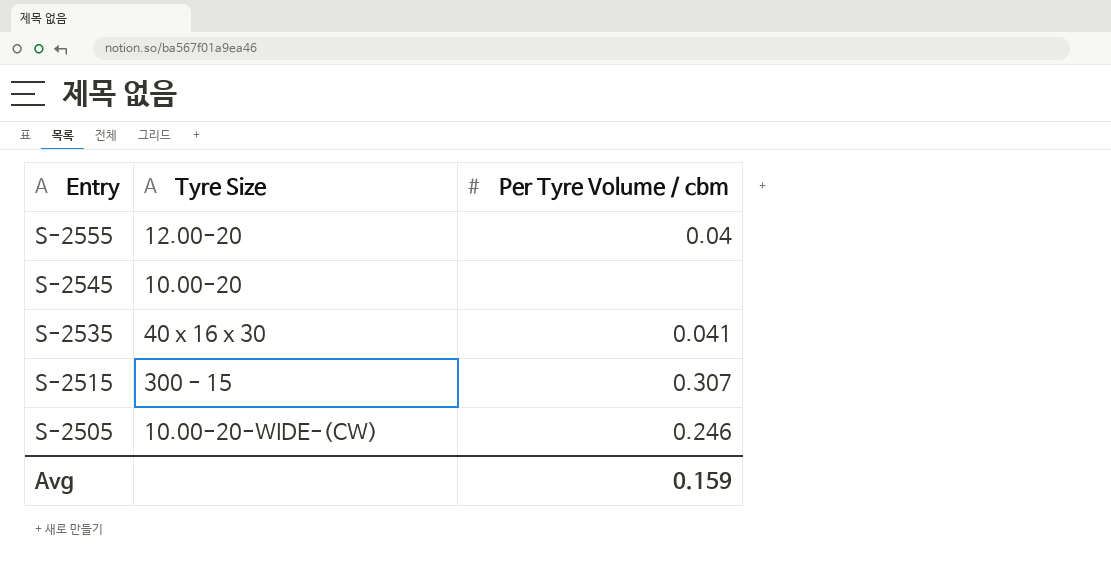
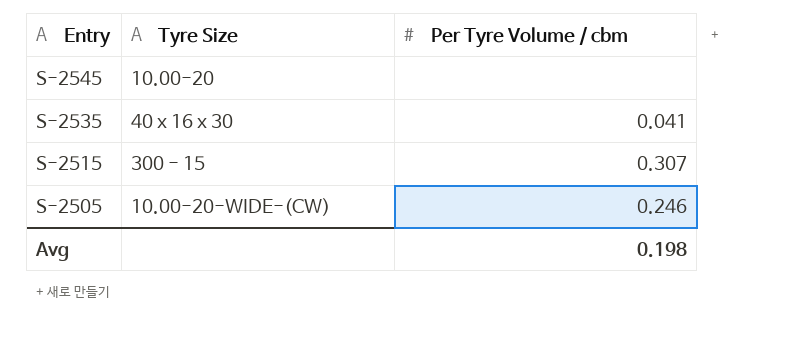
row S-2555: 12.00-20 | 0.04 -> none
Avg | Per Tyre Volume / cbm: 0.159 -> 0.198

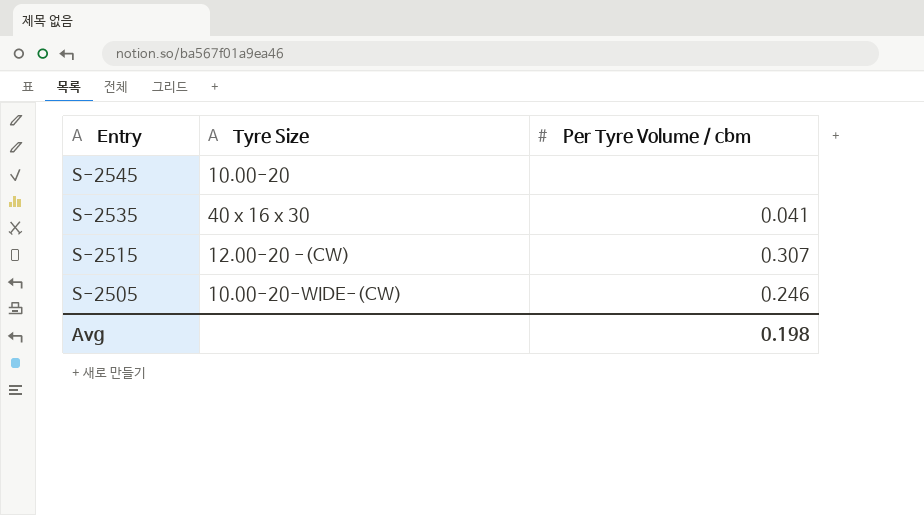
S-2515 | Tyre Size: 300 - 15 -> 12.00-20 -(CW)

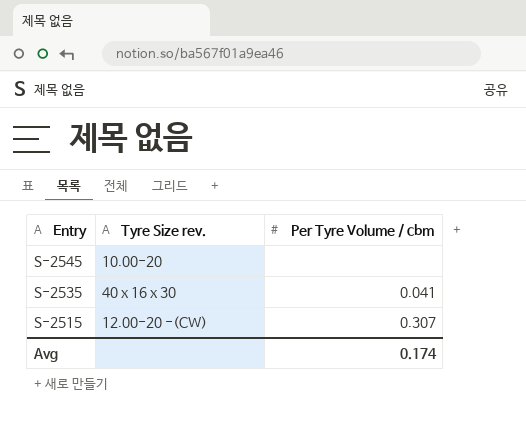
column name: Tyre Size -> Tyre Size rev.
row S-2505: 10.00-20-WIDE-(CW) | 0.246 -> none
Avg | Per Tyre Volume / cbm: 0.198 -> 0.174

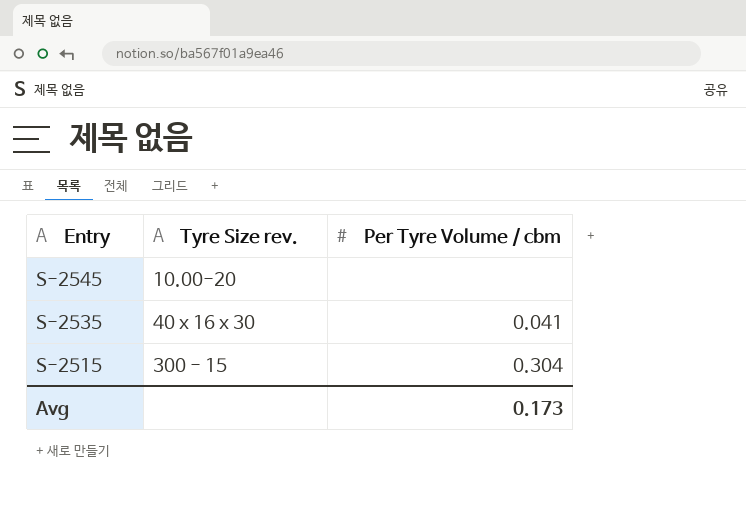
S-2515 | Tyre Size rev.: 12.00-20 -(CW) -> 300 - 15
S-2515 | Per Tyre Volume / cbm: 0.307 -> 0.304
Avg | Per Tyre Volume / cbm: 0.174 -> 0.173

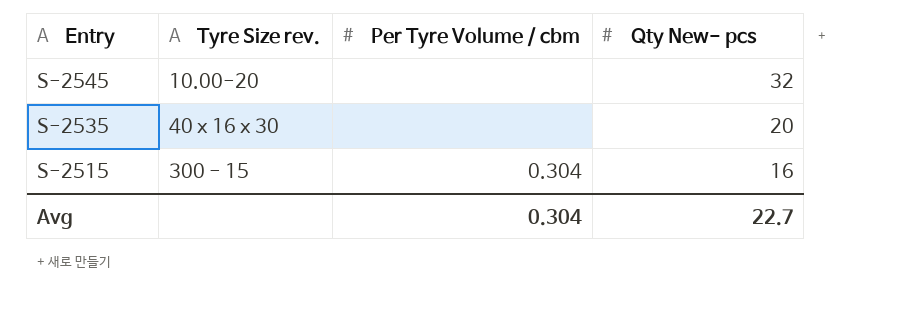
column Qty New- pcs | position: none -> 4
S-2535 | Per Tyre Volume / cbm: 0.041 -> none
Avg | Per Tyre Volume / cbm: 0.173 -> 0.304

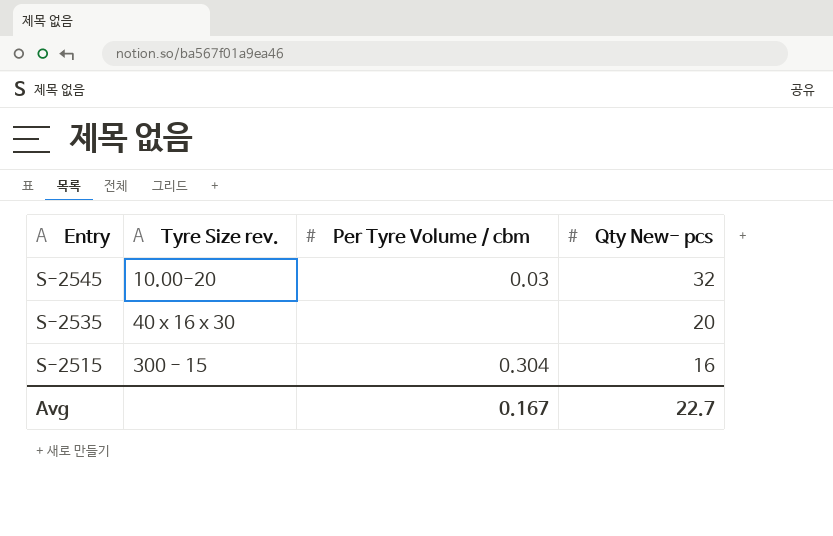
S-2545 | Per Tyre Volume / cbm: none -> 0.03
Avg | Per Tyre Volume / cbm: 0.304 -> 0.167

